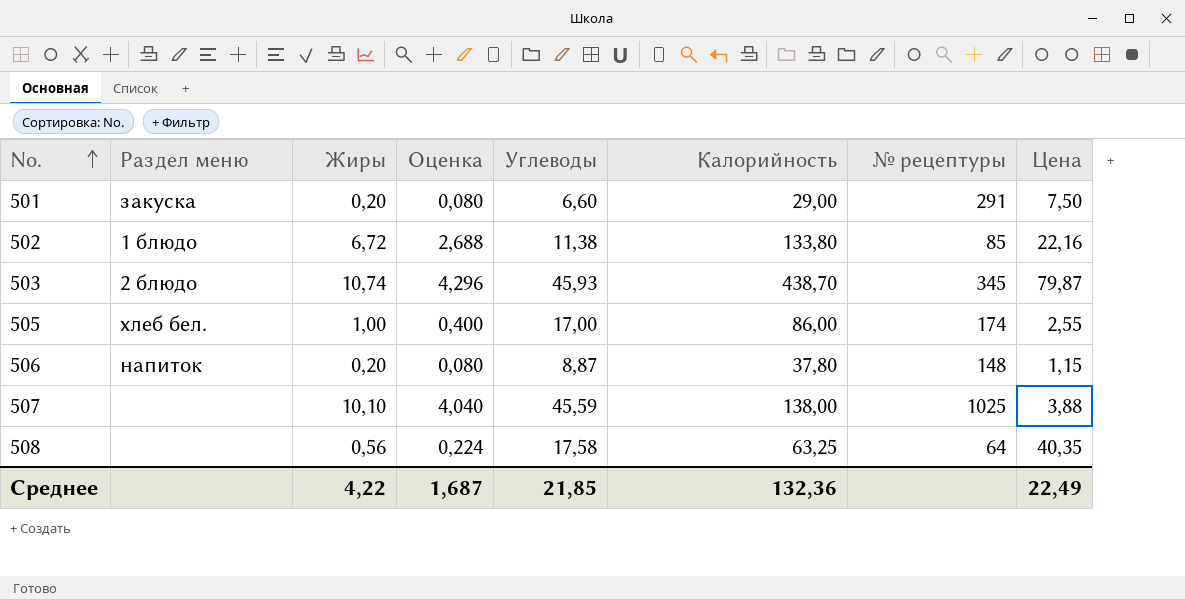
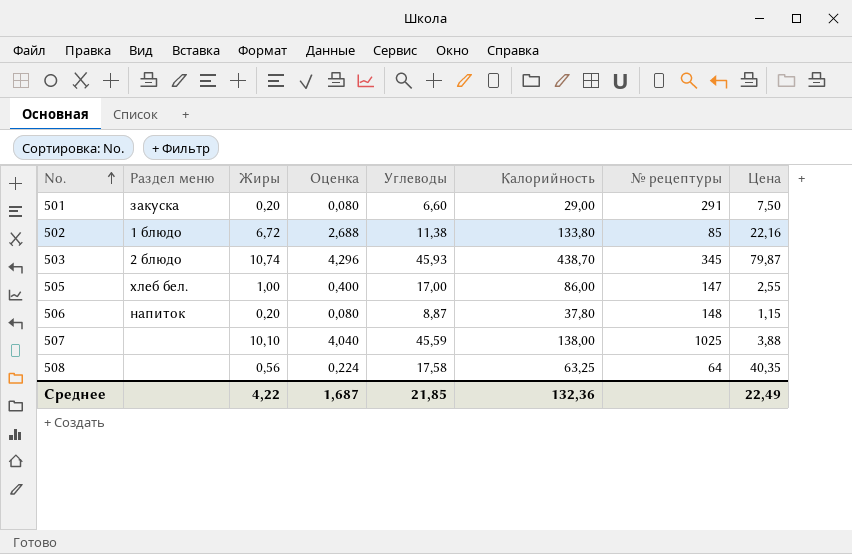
505 | № рецептуры: 174 -> 147

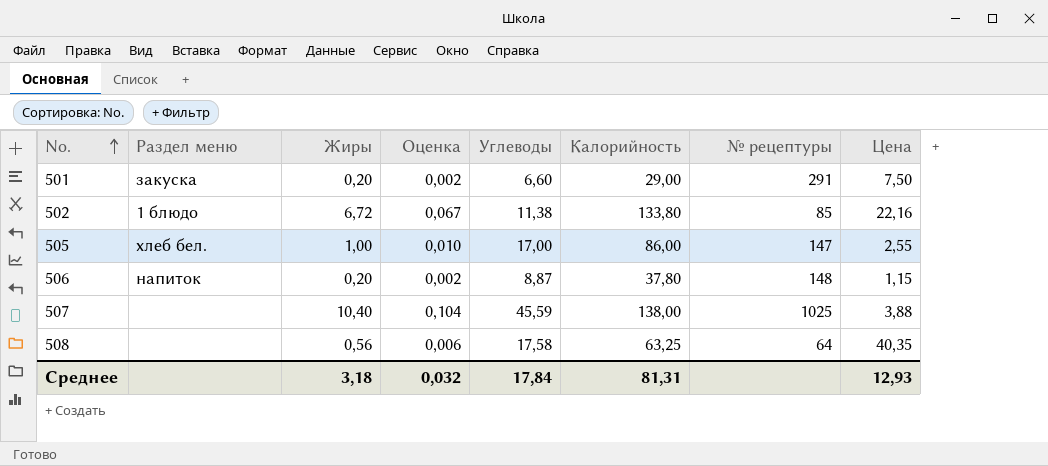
column Оценка | formula: [Жиры] * 0,4 -> [Жиры] * 0,01
row 503: 2 блюдо | 10,74 | 4,296 | 45,93 | 438,70 | 345 | 79,87 -> none
507 | Жиры: 10,10 -> 10,40
Среднее | Жиры: 4,22 -> 3,18
Среднее | Оценка: 1,687 -> 0,032
Среднее | Углеводы: 21,85 -> 17,84
Среднее | Калорийность: 132,36 -> 81,31
Среднее | Цена: 22,49 -> 12,93

